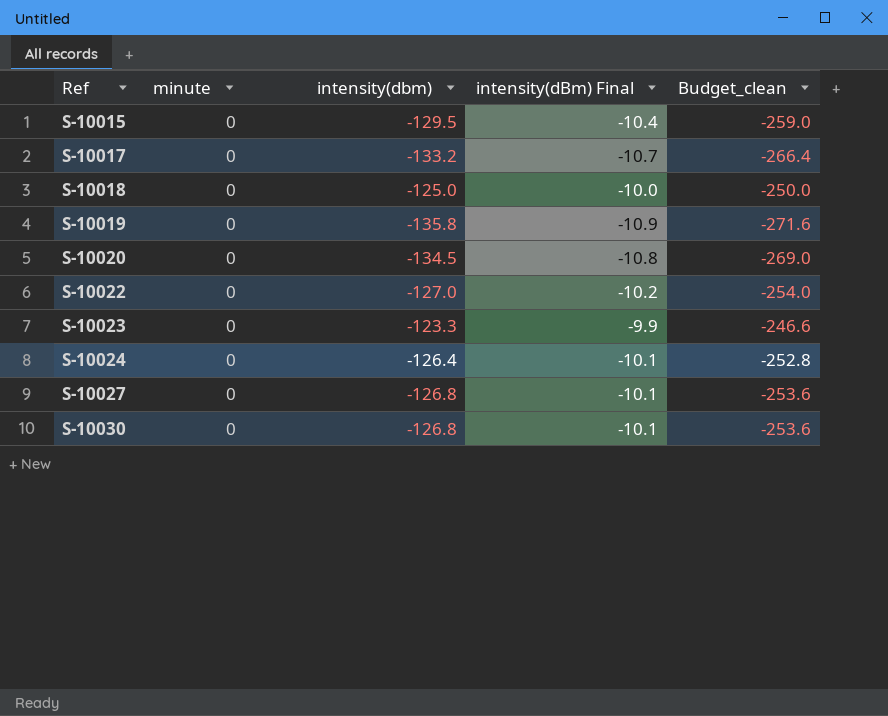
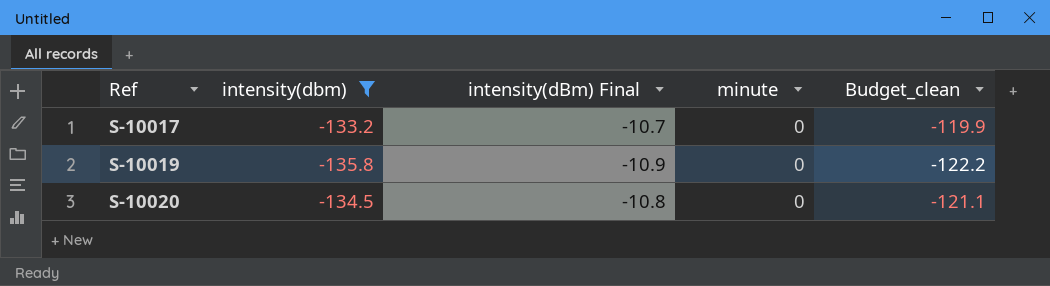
filter: none -> intensity(dbm) <= -133.2
column minute | position: 2 -> 4
column Budget_clean | formula: [intensity(dbm)] * 2 -> [intensity(dbm)] * 0.9

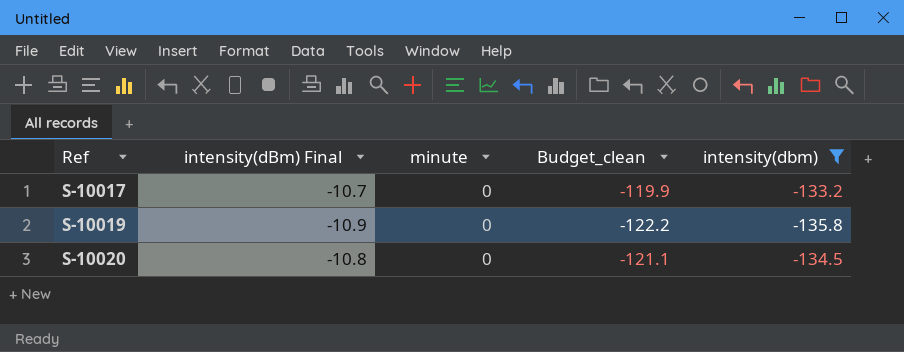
column intensity(dbm) | position: 2 -> 5

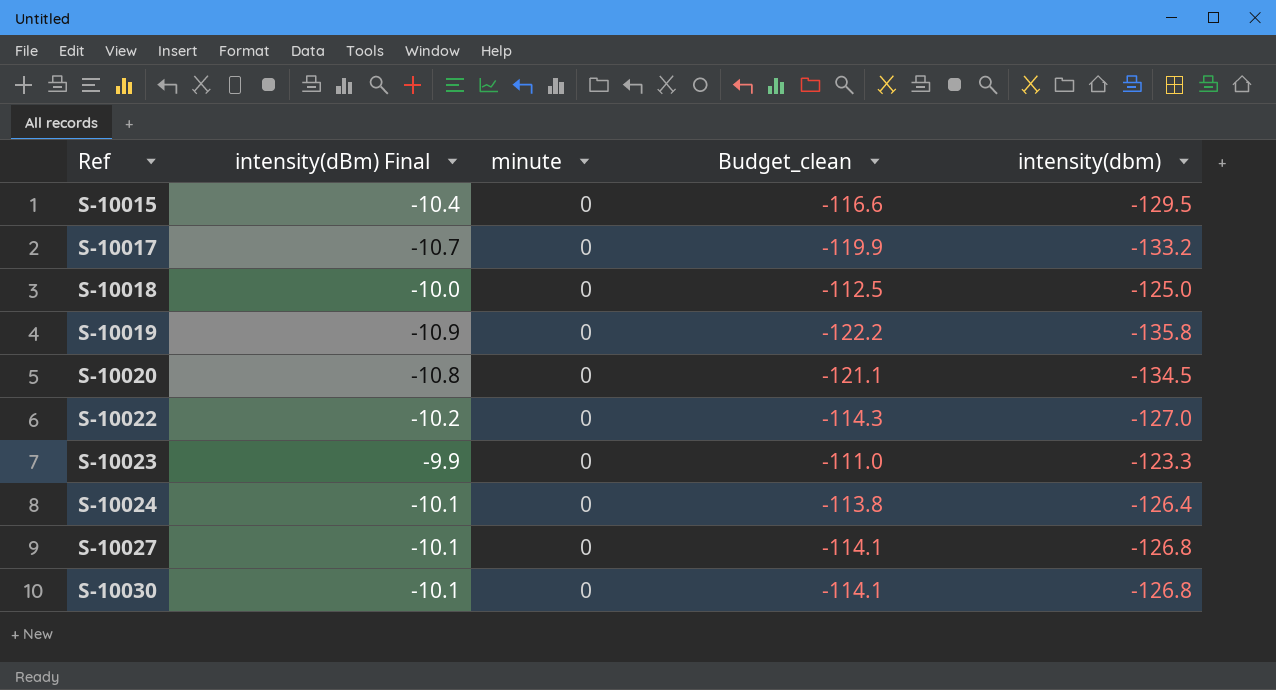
filter: intensity(dbm) <= -133.2 -> none

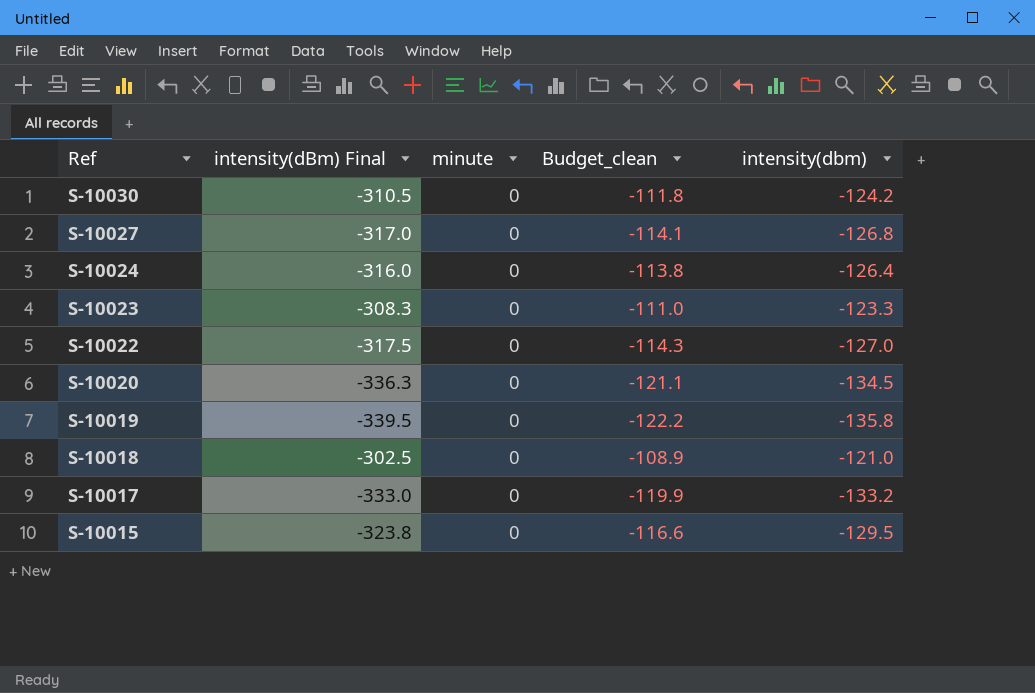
row order: Ref ascending -> Ref descending
column intensity(dBm) Final | formula: [intensity(dbm)] * 0.08 -> [intensity(dbm)] * 2.5
S-10030 | Budget_clean: -114.1 -> -111.8
S-10030 | intensity(dbm): -126.8 -> -124.2
S-10018 | Budget_clean: -112.5 -> -108.9
S-10018 | intensity(dbm): -125.0 -> -121.0

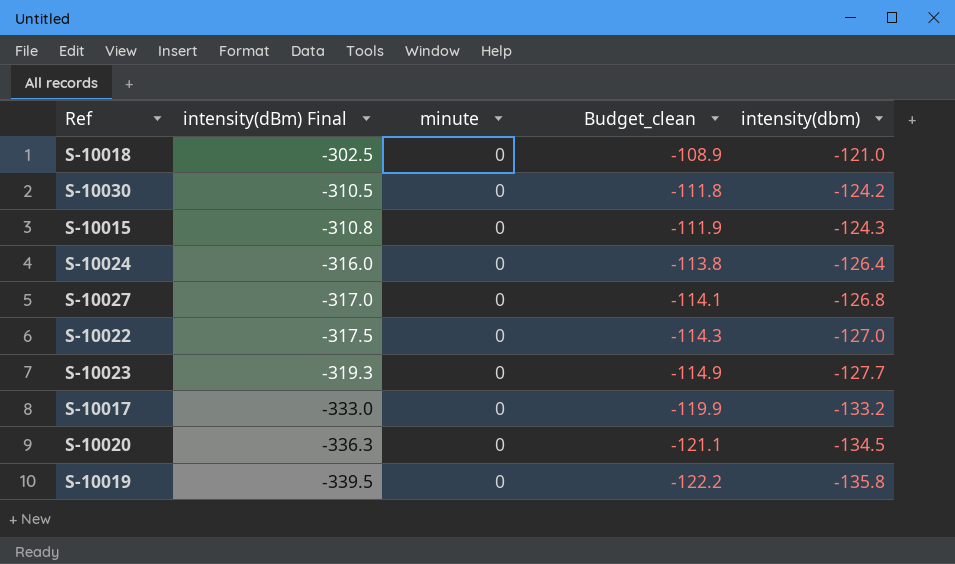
row order: Ref descending -> intensity(dBm) Final descending
S-10015 | intensity(dBm) Final: -323.8 -> -310.8
S-10015 | Budget_clean: -116.6 -> -111.9
S-10015 | intensity(dbm): -129.5 -> -124.3
S-10023 | intensity(dBm) Final: -308.3 -> -319.3
S-10023 | Budget_clean: -111.0 -> -114.9
S-10023 | intensity(dbm): -123.3 -> -127.7

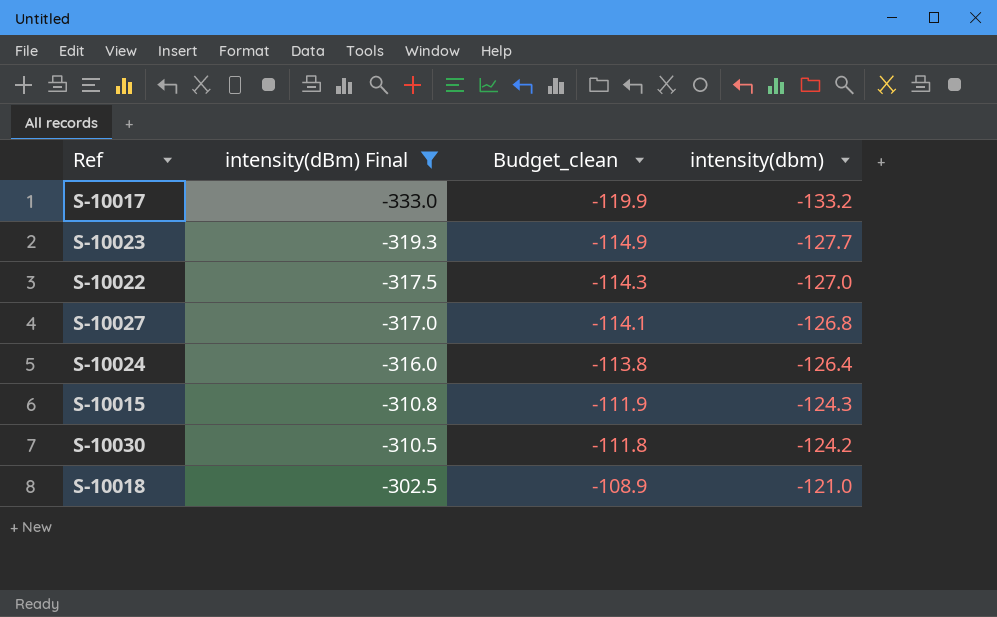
filter: none -> intensity(dBm) Final >= -333.0
row order: intensity(dBm) Final descending -> intensity(dBm) Final ascending
column minute | position: 3 -> none

